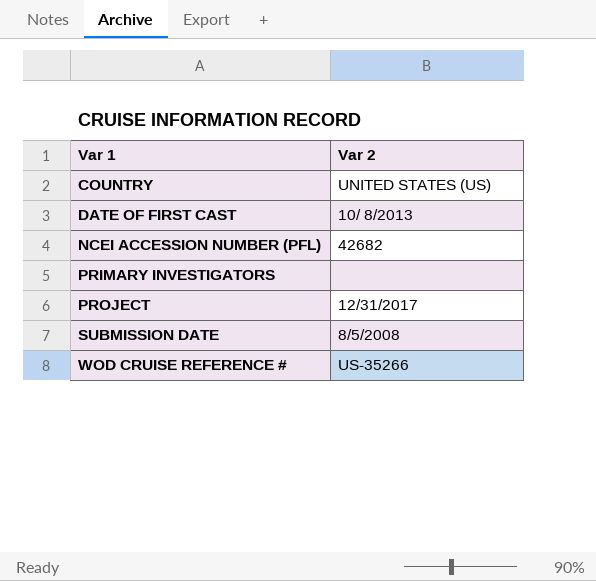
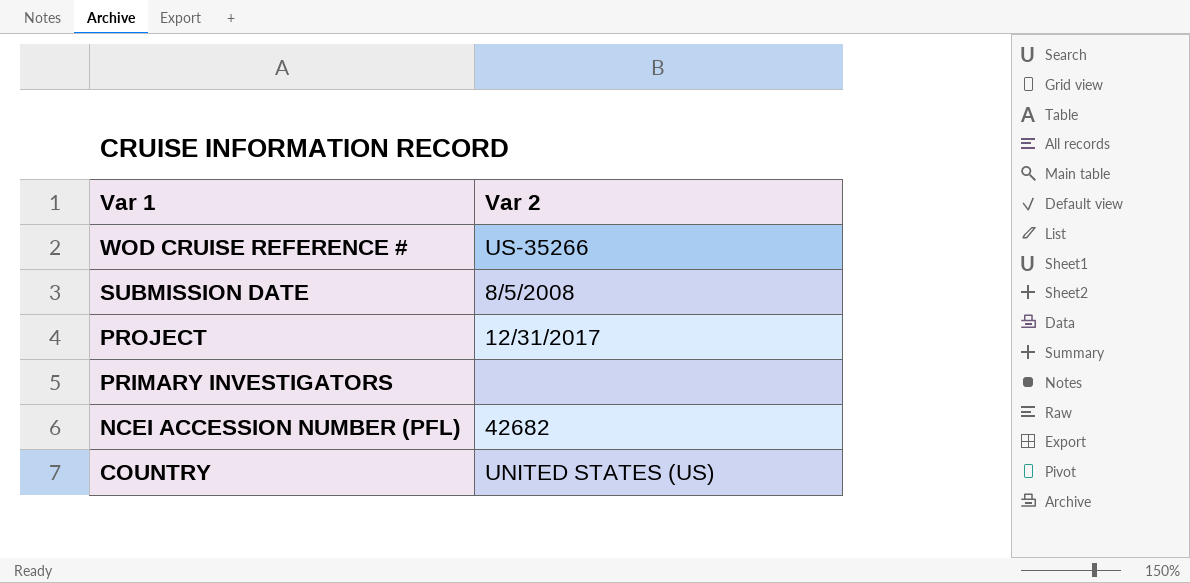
row order: Var 1 ascending -> Var 1 descending
row DATE OF FIRST CAST: 10/ 8/2013 -> none

